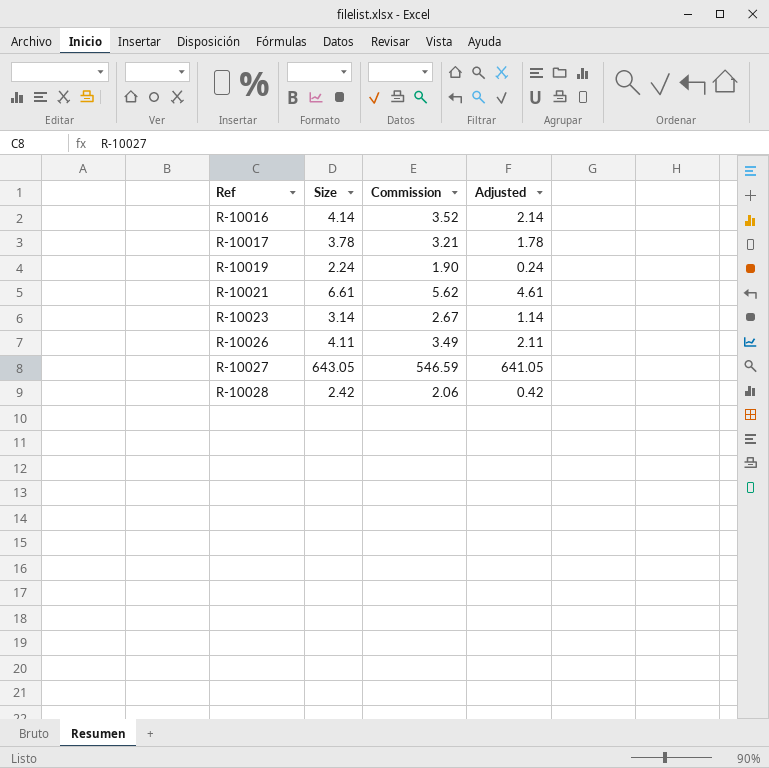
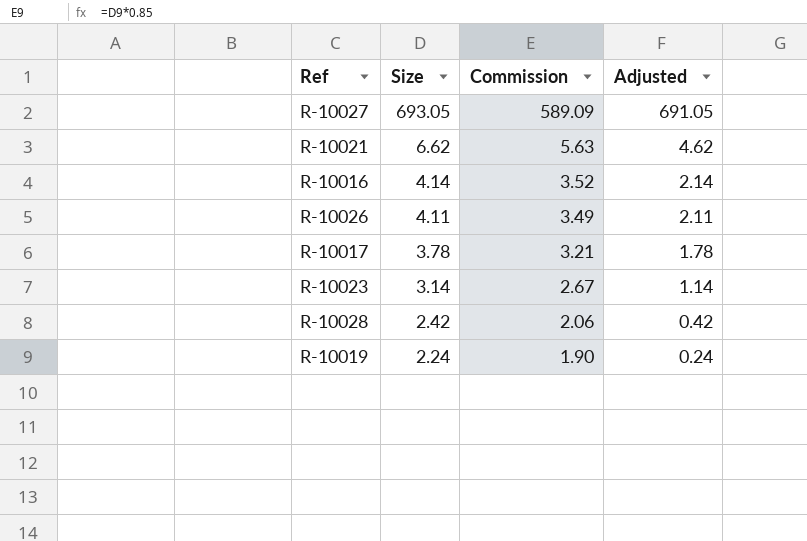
row order: Ref ascending -> Size descending
R-10027 | Size: 643.05 -> 693.05
R-10027 | Commission: 546.59 -> 589.09
R-10027 | Adjusted: 641.05 -> 691.05
R-10021 | Size: 6.61 -> 6.62
R-10021 | Commission: 5.62 -> 5.63
R-10021 | Adjusted: 4.61 -> 4.62

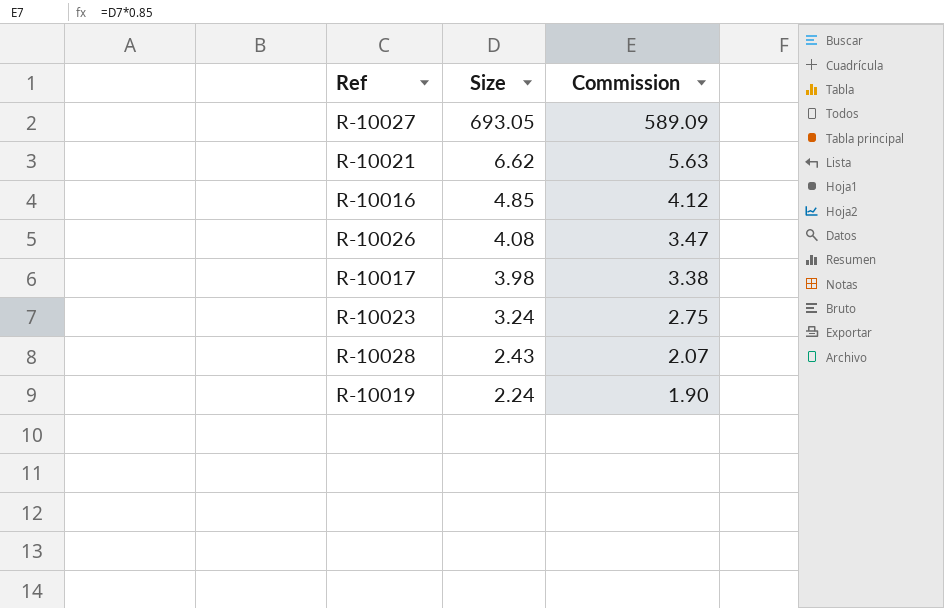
column Adjusted | formula: [Size] - 2 -> none
R-10016 | Size: 4.14 -> 4.85
R-10016 | Commission: 3.52 -> 4.12
R-10026 | Size: 4.11 -> 4.08
R-10026 | Commission: 3.49 -> 3.47
R-10017 | Size: 3.78 -> 3.98
R-10017 | Commission: 3.21 -> 3.38
R-10023 | Size: 3.14 -> 3.24
R-10023 | Commission: 2.67 -> 2.75
R-10028 | Size: 2.42 -> 2.43
R-10028 | Commission: 2.06 -> 2.07

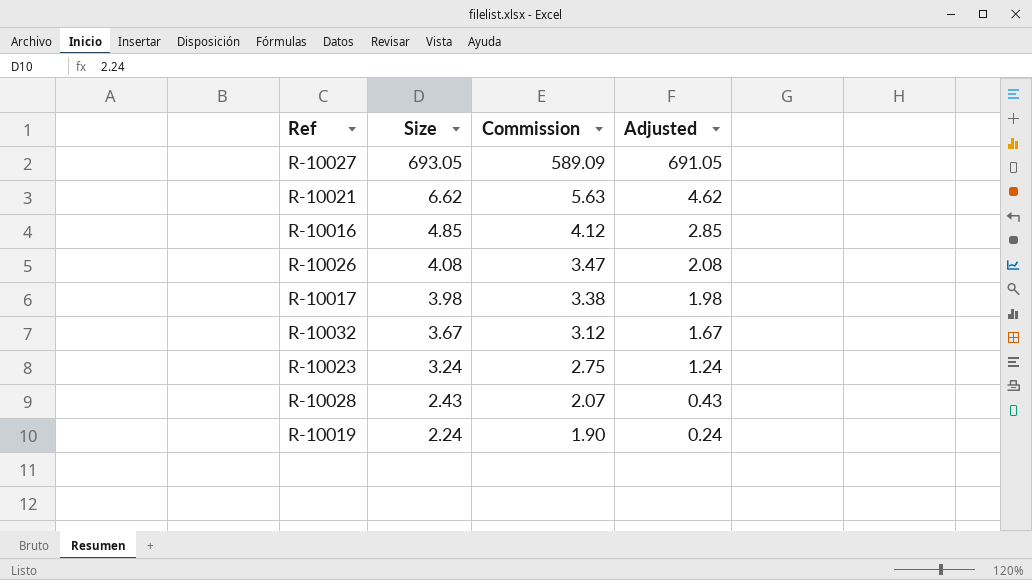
column Adjusted | formula: none -> [Size] - 2
row R-10032: none -> 3.67 | 3.12 | 1.67

